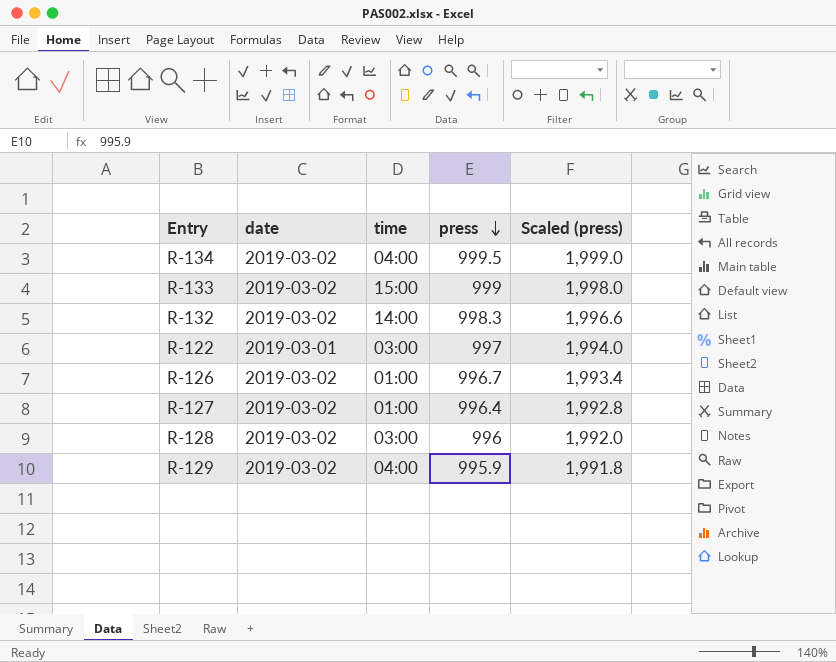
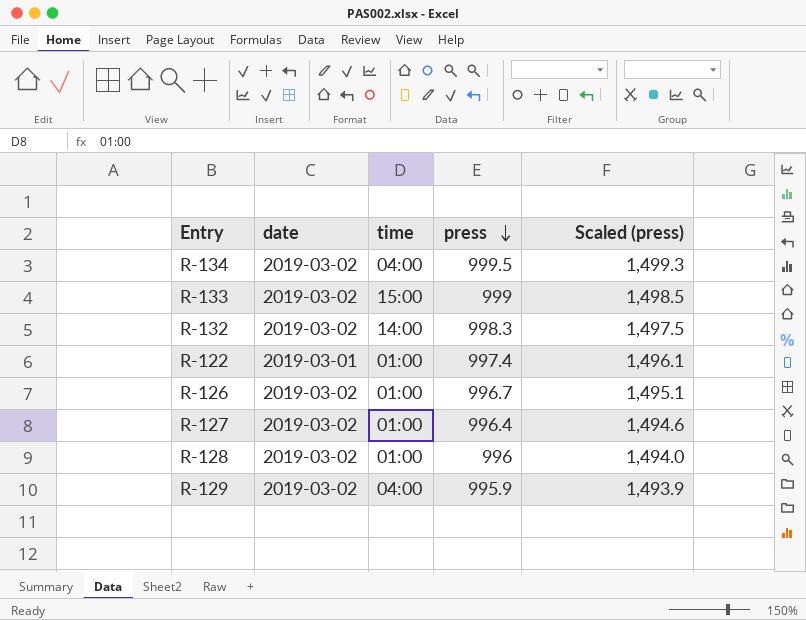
column Scaled (press) | formula: [press] * 2 -> [press] * 1.5
R-122 | time: 03:00 -> 01:00
R-122 | press: 997 -> 997.4
R-128 | time: 03:00 -> 01:00

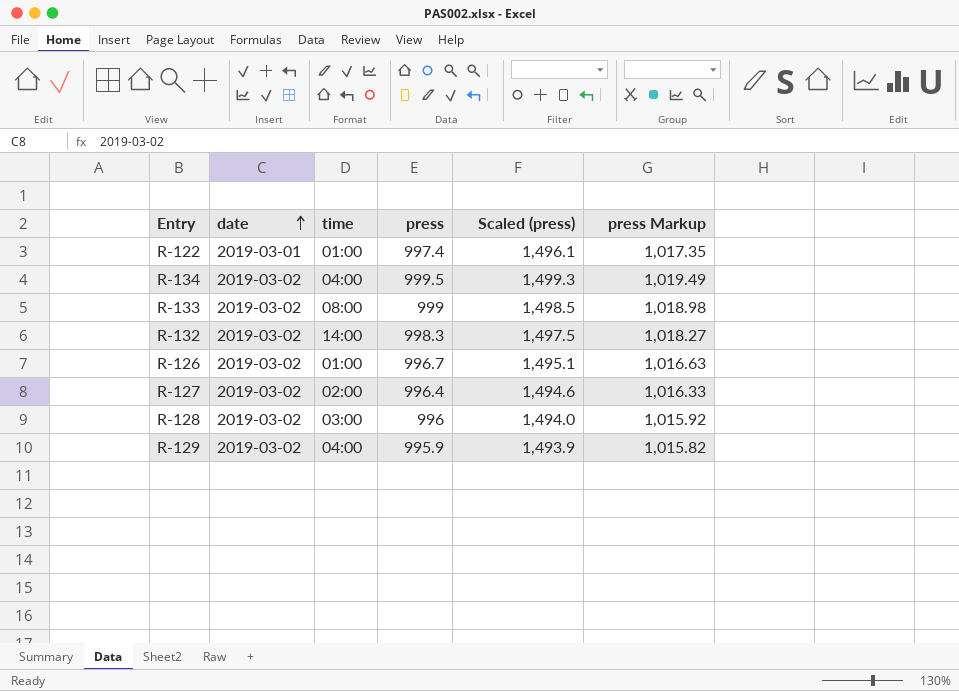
row order: press descending -> date ascending
column press Markup | formula: none -> [press] * 1.02
R-133 | time: 15:00 -> 08:00
R-127 | time: 01:00 -> 02:00
R-128 | time: 01:00 -> 03:00

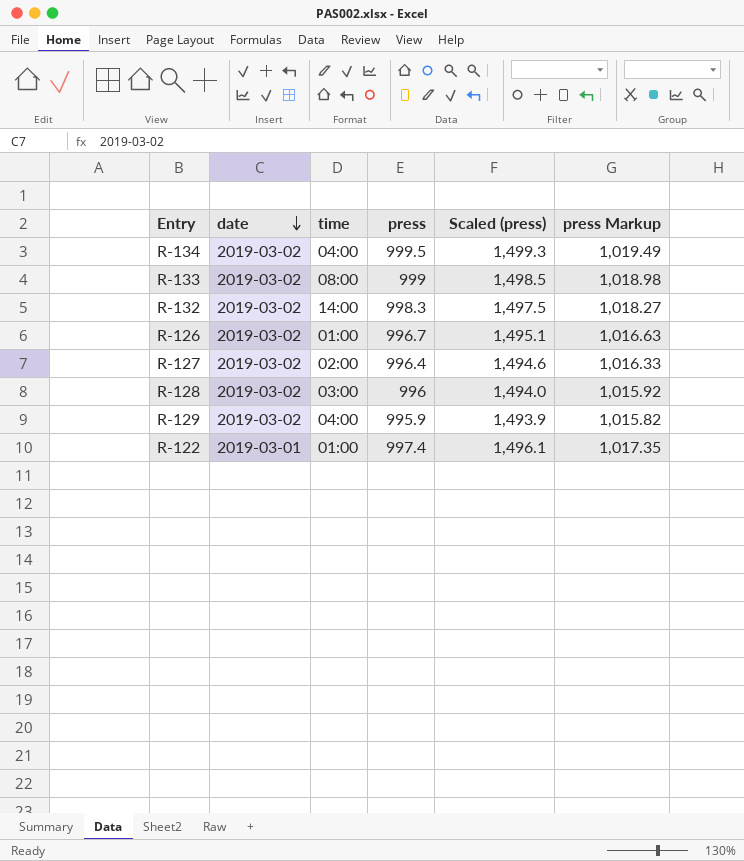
row order: date ascending -> date descending

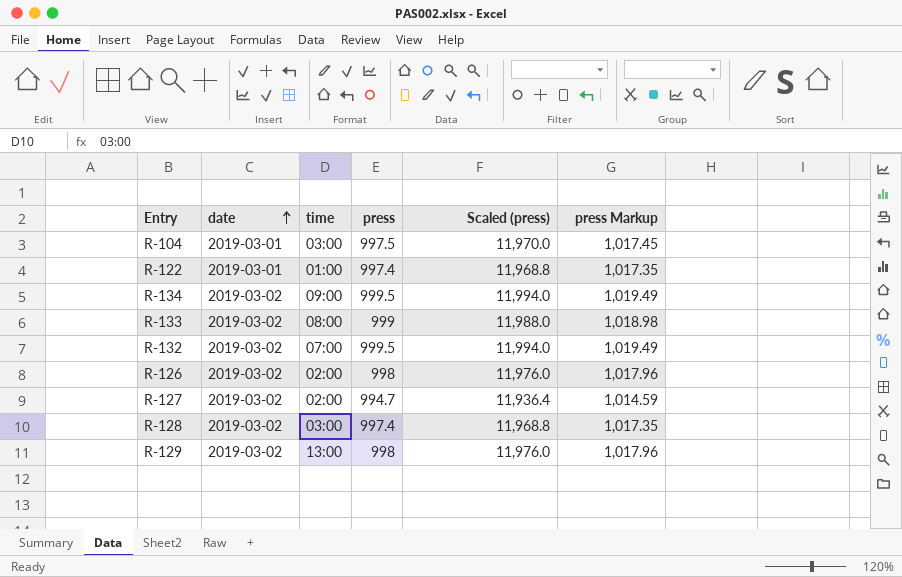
row order: date descending -> date ascending
column Scaled (press) | formula: [press] * 1.5 -> [press] * 12
row R-104: none -> 2019-03-01 | 03:00 | 997.5 | 11,970.0 | 1,017.45
R-134 | time: 04:00 -> 09:00
R-132 | time: 14:00 -> 07:00
R-132 | press: 998.3 -> 999.5
R-132 | press Markup: 1,018.27 -> 1,019.49
R-126 | time: 01:00 -> 02:00
R-126 | press: 996.7 -> 998
R-126 | press Markup: 1,016.63 -> 1,017.96
R-127 | press: 996.4 -> 994.7
R-127 | press Markup: 1,016.33 -> 1,014.59
R-128 | press: 996 -> 997.4
R-128 | press Markup: 1,015.92 -> 1,017.35
R-129 | time: 04:00 -> 13:00
R-129 | press: 995.9 -> 998
R-129 | press Markup: 1,015.82 -> 1,017.96

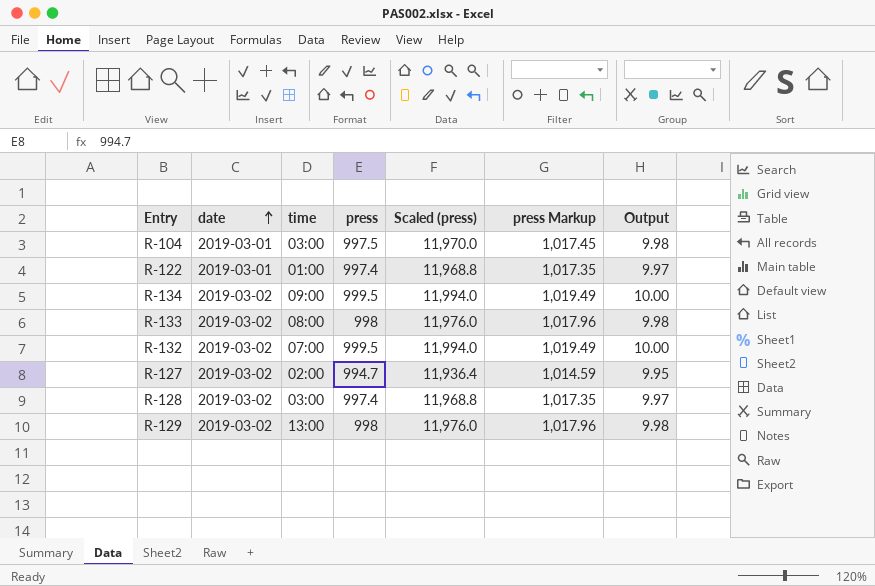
column Output | formula: none -> [press] * 0.01
row R-126: 2019-03-02 | 02:00 | 998 | 11,976.0 | 1,017.96 -> none
R-133 | press: 999 -> 998
R-133 | Scaled (press): 11,988.0 -> 11,976.0
R-133 | press Markup: 1,018.98 -> 1,017.96

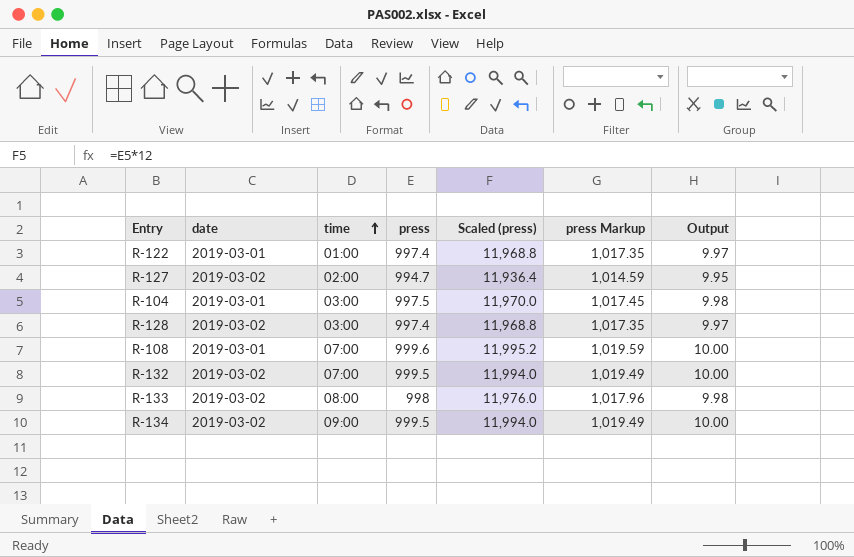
row order: date ascending -> time ascending
row R-129: 2019-03-02 | 13:00 | 998 | 11,976.0 | 1,017.96 | 9.98 -> none
row R-108: none -> 2019-03-01 | 07:00 | 999.6 | 11,995.2 | 1,019.59 | 10.00

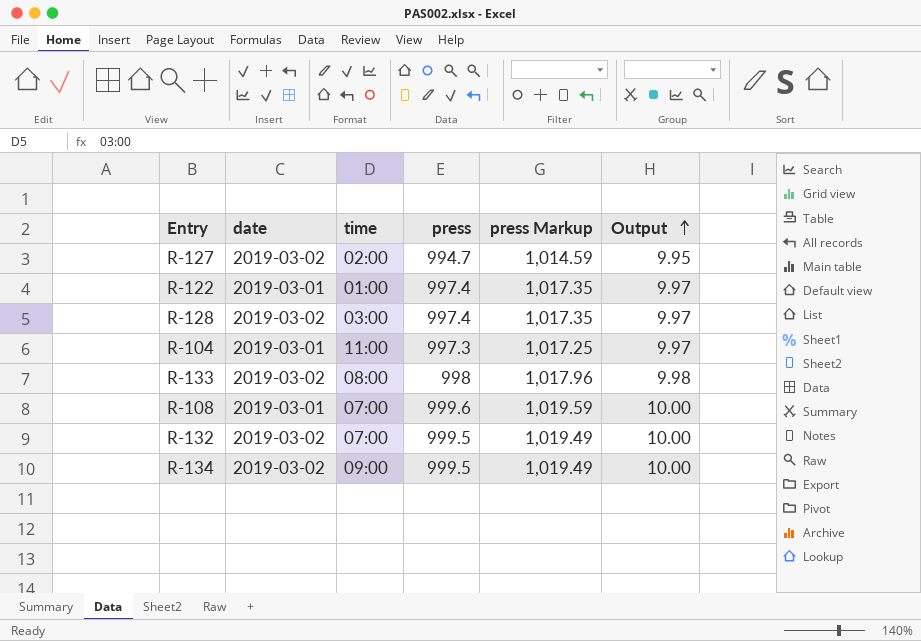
row order: time ascending -> Output ascending
column Scaled (press) | formula: [press] * 12 -> none
R-104 | time: 03:00 -> 11:00
R-104 | press: 997.5 -> 997.3
R-104 | press Markup: 1,017.45 -> 1,017.25
R-104 | Output: 9.98 -> 9.97

